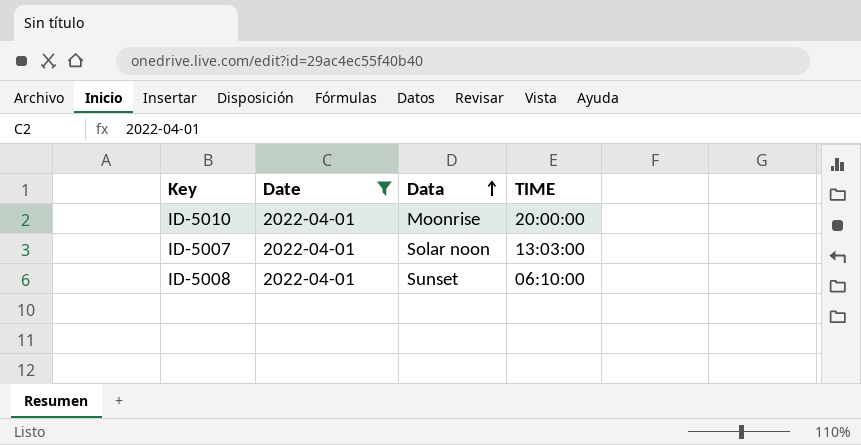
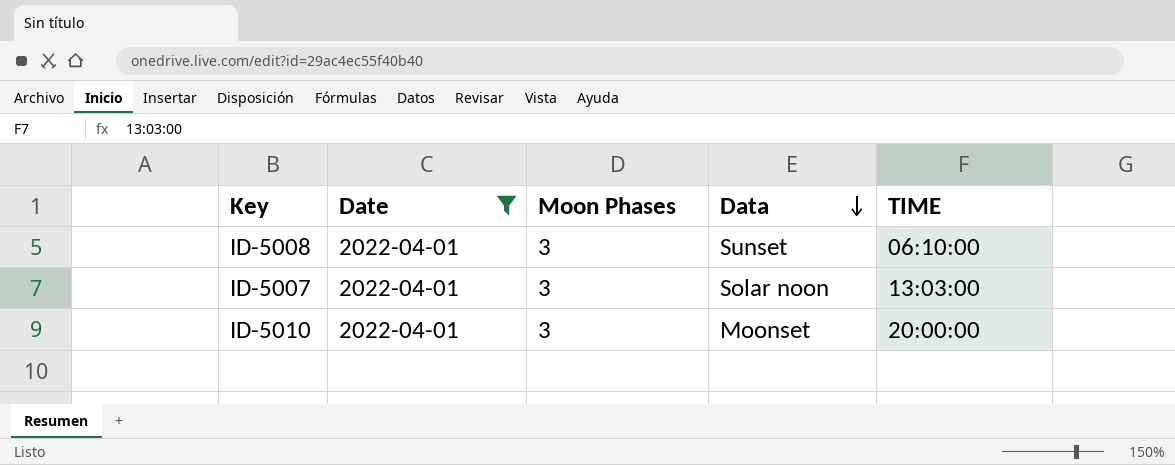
row order: Data ascending -> Data descending
column Moon Phases | position: none -> 3
ID-5010 | Data: Moonrise -> Moonset

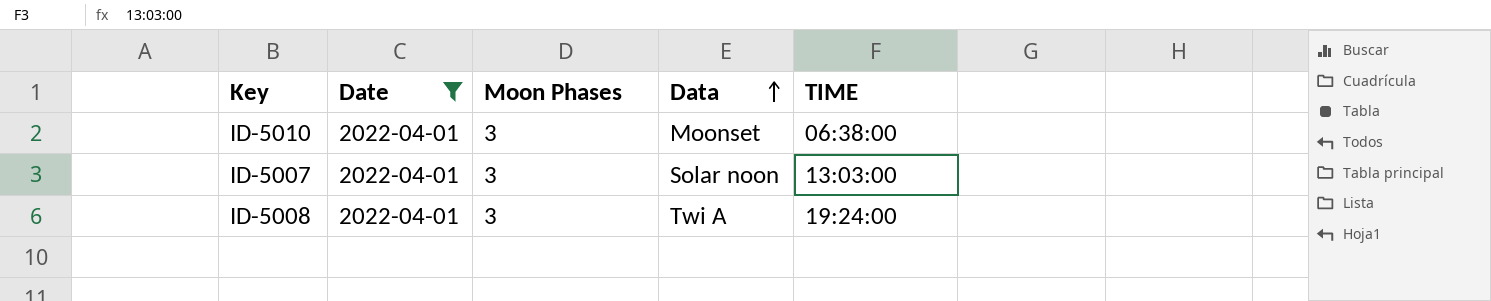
row order: Data descending -> Data ascending
ID-5010 | TIME: 20:00:00 -> 06:38:00
ID-5008 | Data: Sunset -> Twi A
ID-5008 | TIME: 06:10:00 -> 19:24:00

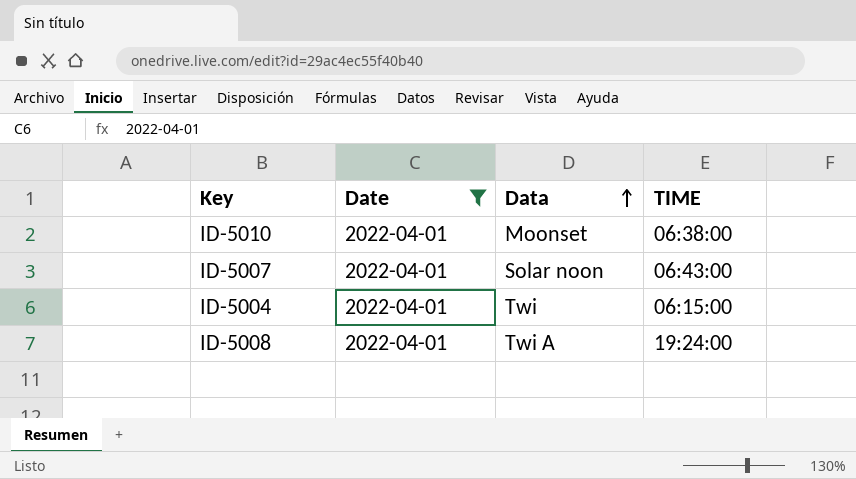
column Moon Phases | position: 3 -> none
ID-5007 | TIME: 13:03:00 -> 06:43:00
row ID-5004: none -> 2022-04-01 | Twi | 06:15:00

